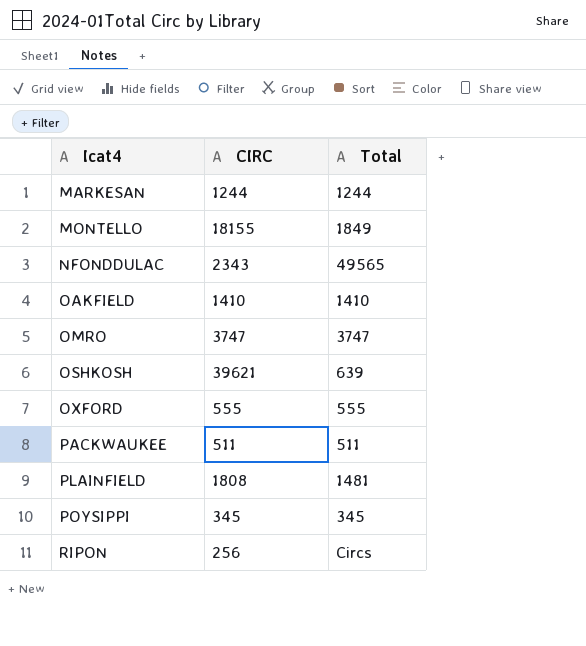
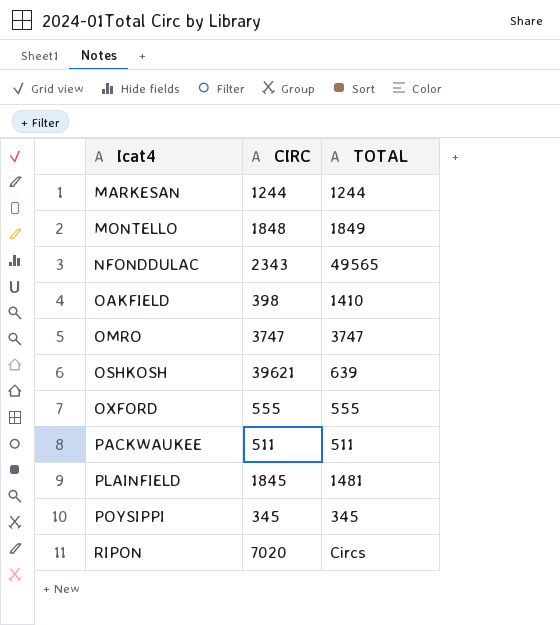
column name: Total -> TOTAL
MONTELLO | CIRC: 18155 -> 1848
OAKFIELD | CIRC: 1410 -> 398
PLAINFIELD | CIRC: 1808 -> 1845
RIPON | CIRC: 256 -> 7020

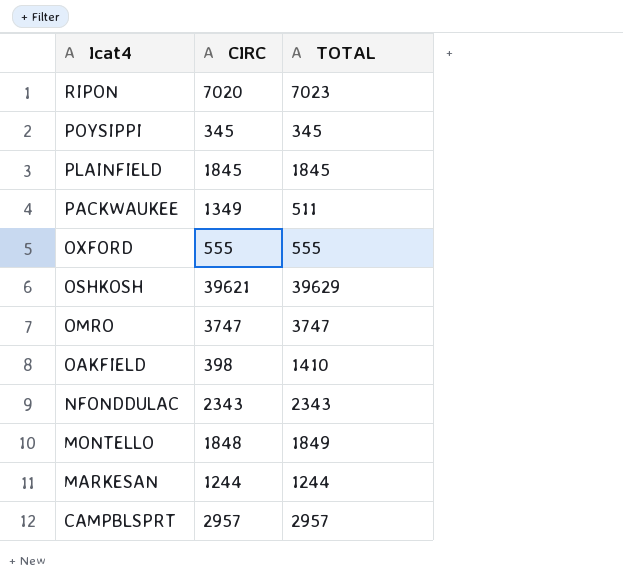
row order: Icat4 ascending -> Icat4 descending
RIPON | TOTAL: Circs -> 7023
PLAINFIELD | TOTAL: 1481 -> 1845
PACKWAUKEE | CIRC: 511 -> 1349
OSHKOSH | TOTAL: 639 -> 39629
NFONDDULAC | TOTAL: 49565 -> 2343
row CAMPBLSPRT: none -> 2957 | 2957

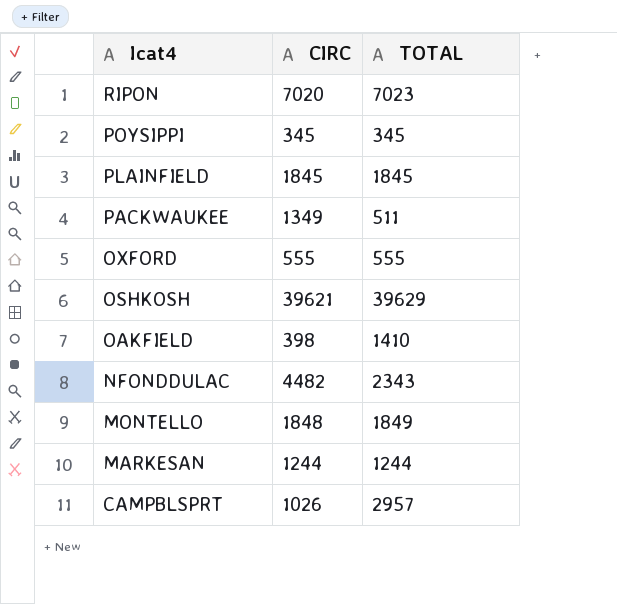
row OMRO: 3747 | 3747 -> none
NFONDDULAC | CIRC: 2343 -> 4482
CAMPBLSPRT | CIRC: 2957 -> 1026

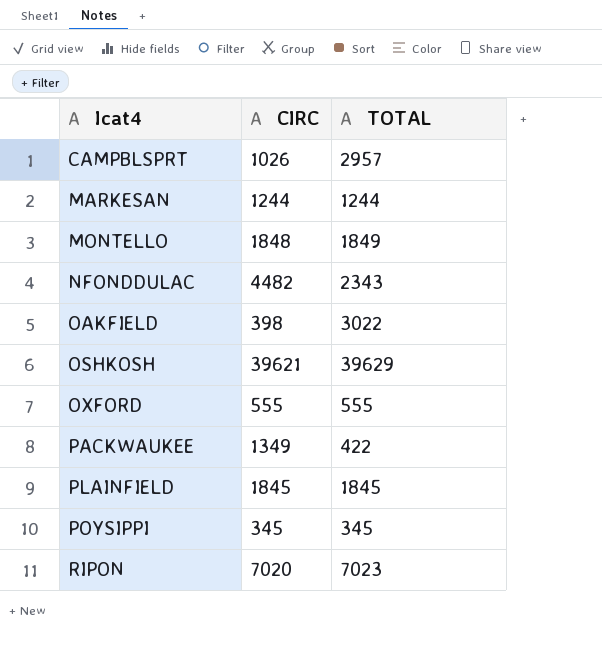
row order: Icat4 descending -> Icat4 ascending
OAKFIELD | TOTAL: 1410 -> 3022
PACKWAUKEE | TOTAL: 511 -> 422

